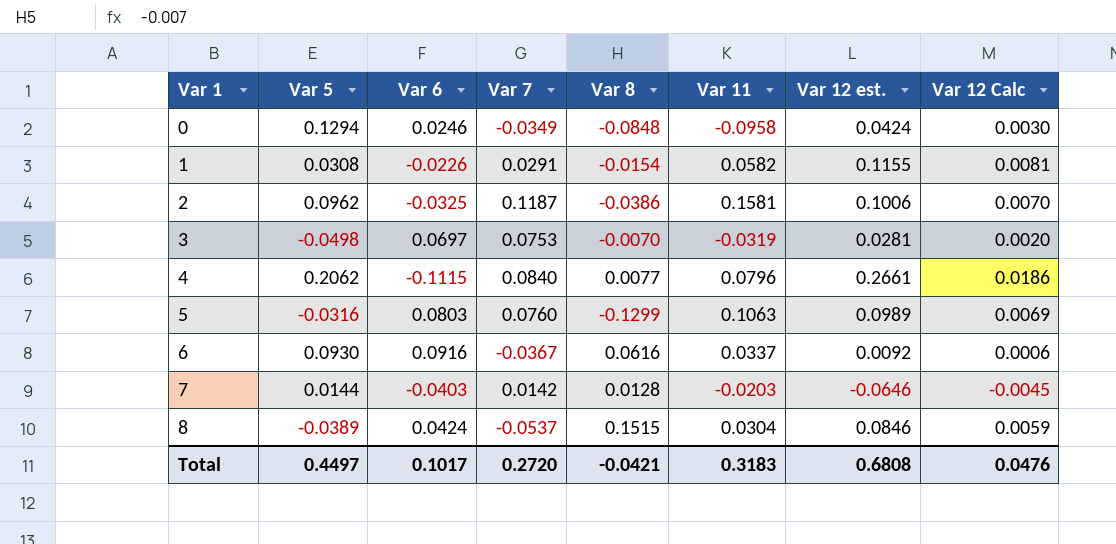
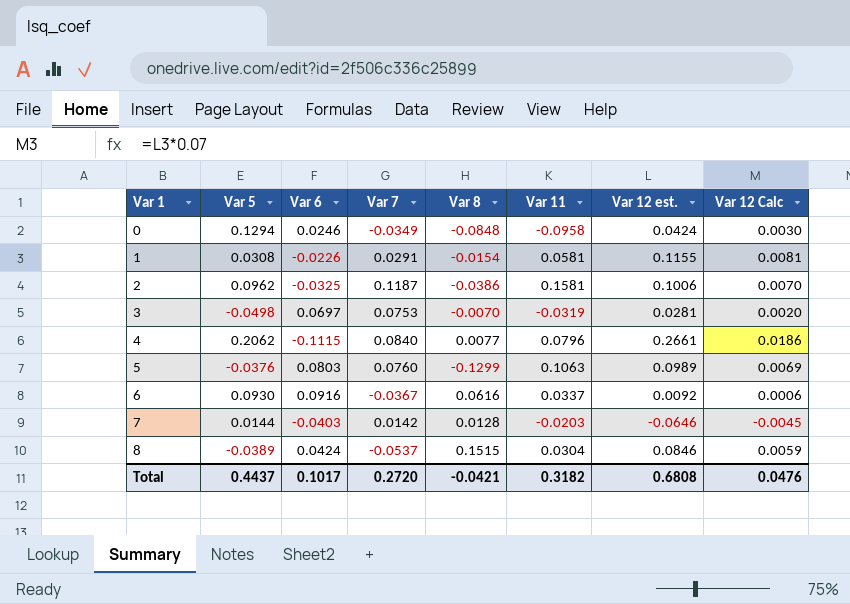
1 | Var 11: 0.0582 -> 0.0581
5 | Var 5: -0.0316 -> -0.0376
Total | Var 5: 0.4497 -> 0.4437
Total | Var 11: 0.3183 -> 0.3182

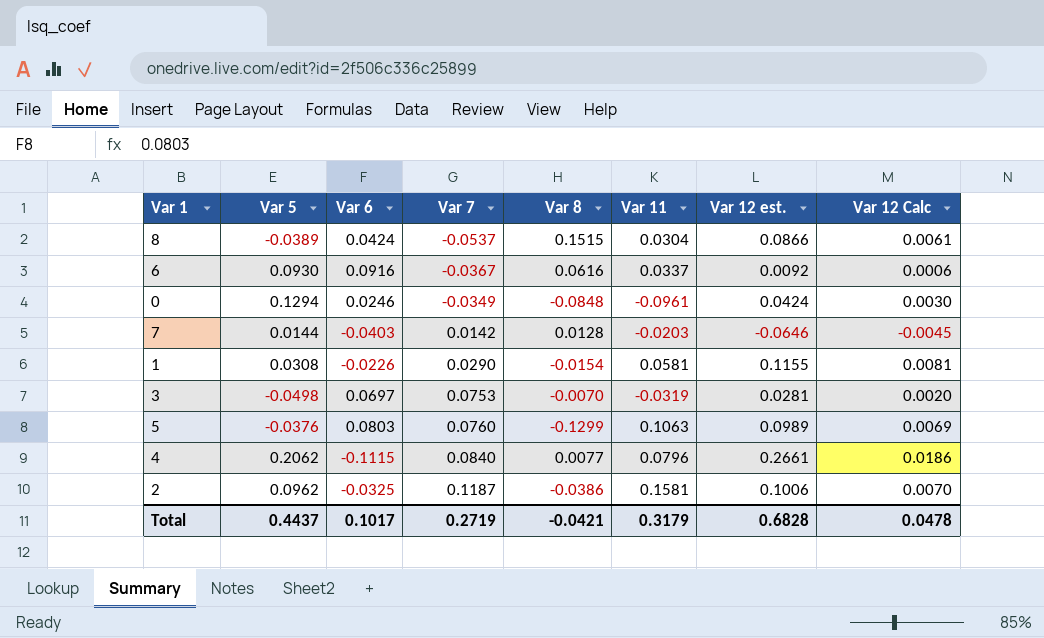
row order: Var 1 ascending -> Var 7 ascending
8 | Var 12 est.: 0.0846 -> 0.0866
8 | Var 12 Calc: 0.0059 -> 0.0061
0 | Var 11: -0.0958 -> -0.0961
1 | Var 7: 0.0291 -> 0.0290
Total | Var 7: 0.2720 -> 0.2719
Total | Var 11: 0.3182 -> 0.3179
Total | Var 12 est.: 0.6808 -> 0.6828
Total | Var 12 Calc: 0.0476 -> 0.0478

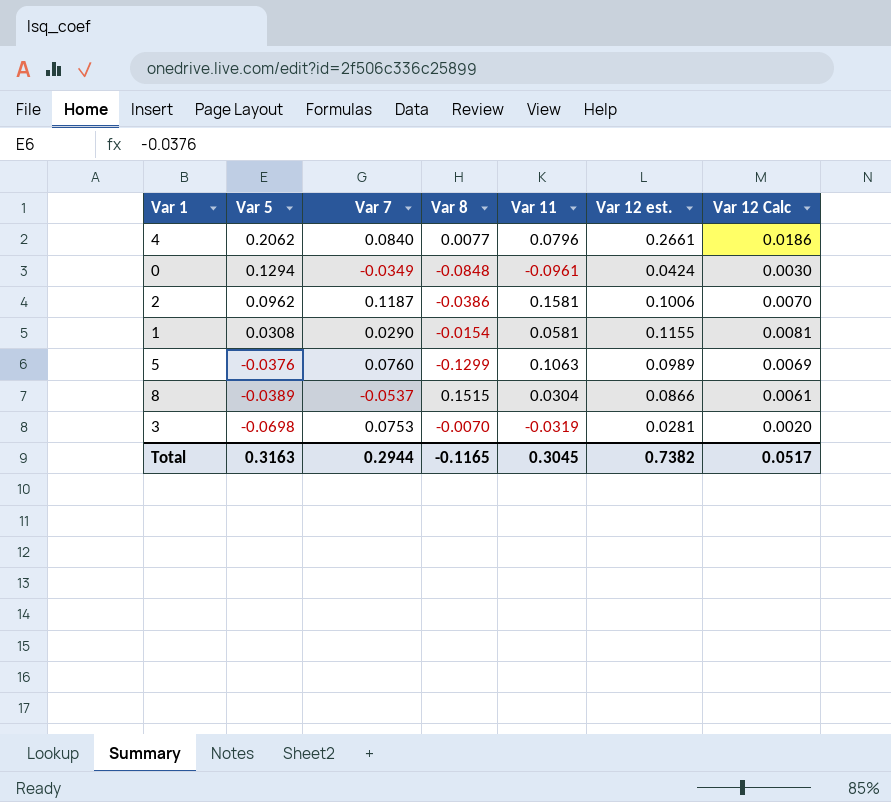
row order: Var 7 ascending -> Var 5 descending
column Var 6 | position: 3 -> none
row 6: 0.0930 | 0.0916 | -0.0367 | 0.0616 | 0.0337 | 0.0092 | 0.0006 -> none
row 7: 0.0144 | -0.0403 | 0.0142 | 0.0128 | -0.0203 | -0.0646 | -0.0045 -> none
3 | Var 5: -0.0498 -> -0.0698
Total | Var 5: 0.4437 -> 0.3163
Total | Var 7: 0.2719 -> 0.2944
Total | Var 8: -0.0421 -> -0.1165
Total | Var 11: 0.3179 -> 0.3045
Total | Var 12 est.: 0.6828 -> 0.7382
Total | Var 12 Calc: 0.0478 -> 0.0517

